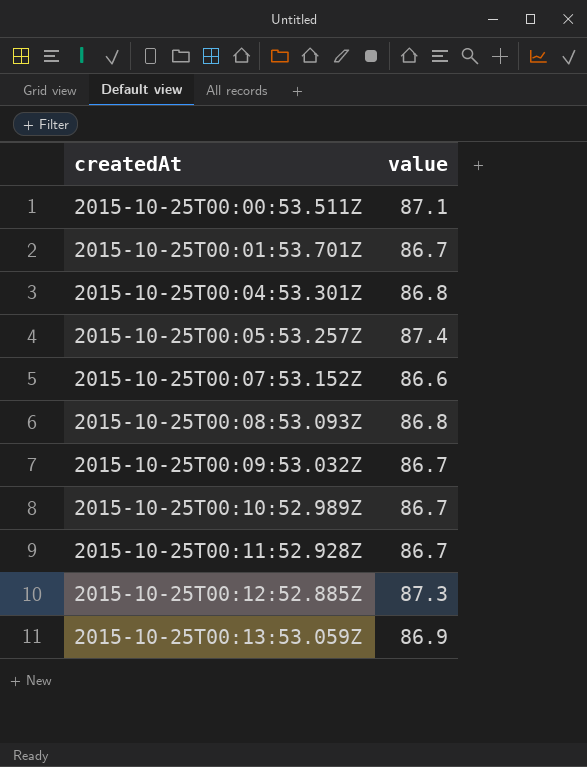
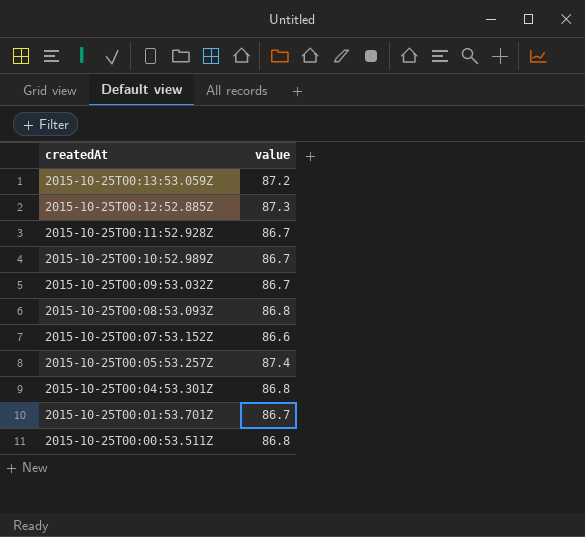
row order: createdAt ascending -> createdAt descending
2015-10-25T00:13:53.059Z | value: 86.9 -> 87.2
2015-10-25T00:00:53.511Z | value: 87.1 -> 86.8

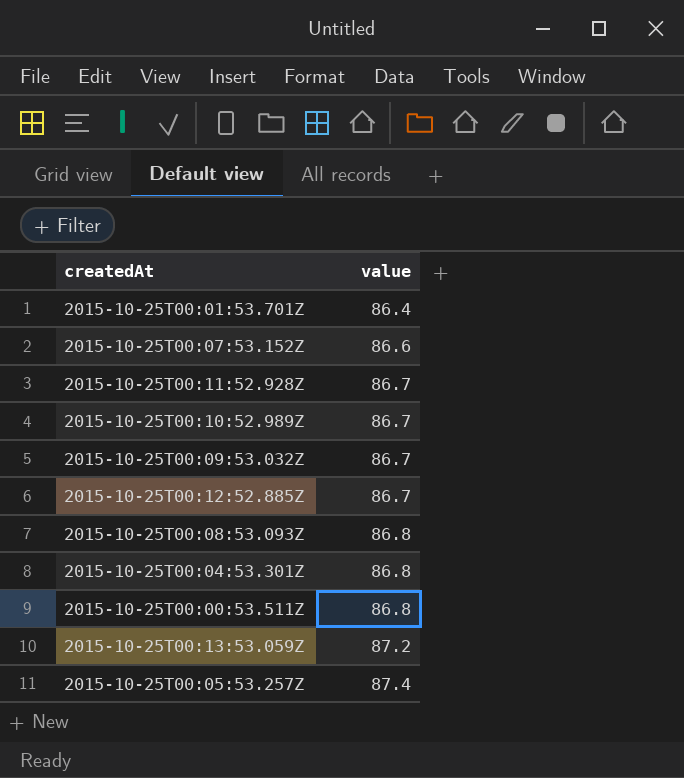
row order: createdAt descending -> value ascending
2015-10-25T00:01:53.701Z | value: 86.7 -> 86.4
2015-10-25T00:12:52.885Z | value: 87.3 -> 86.7

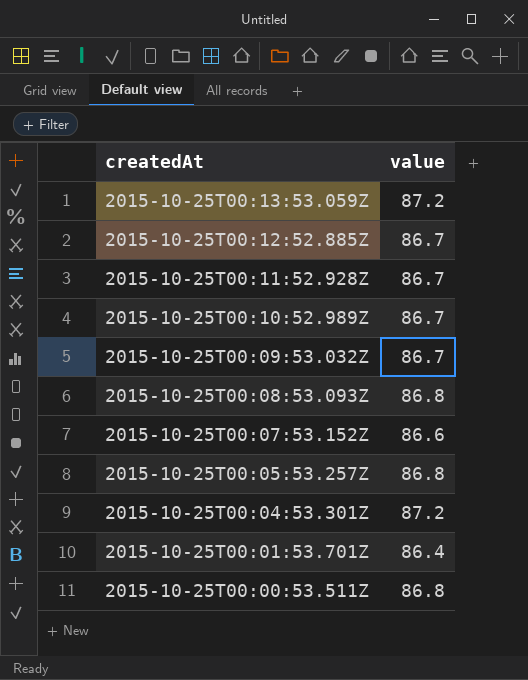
row order: value ascending -> createdAt descending
2015-10-25T00:05:53.257Z | value: 87.4 -> 86.8
2015-10-25T00:04:53.301Z | value: 86.8 -> 87.2

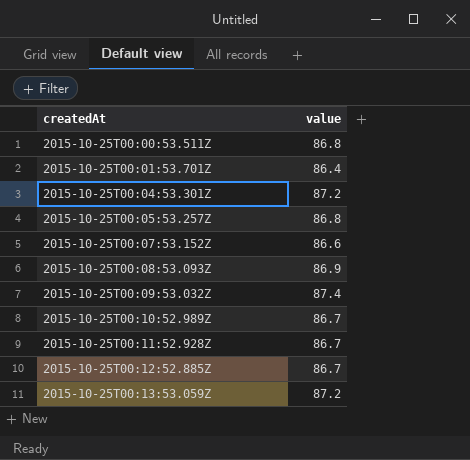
row order: createdAt descending -> createdAt ascending
2015-10-25T00:08:53.093Z | value: 86.8 -> 86.9
2015-10-25T00:09:53.032Z | value: 86.7 -> 87.4

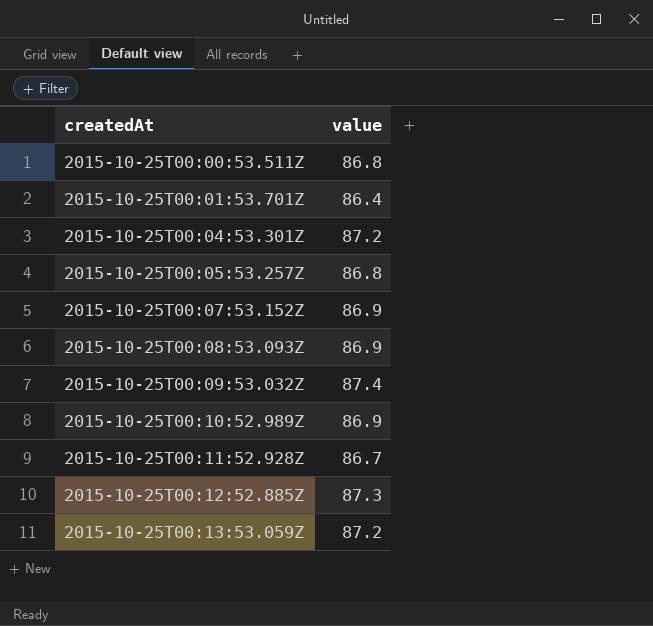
2015-10-25T00:07:53.152Z | value: 86.6 -> 86.9
2015-10-25T00:10:52.989Z | value: 86.7 -> 86.9
2015-10-25T00:12:52.885Z | value: 86.7 -> 87.3

